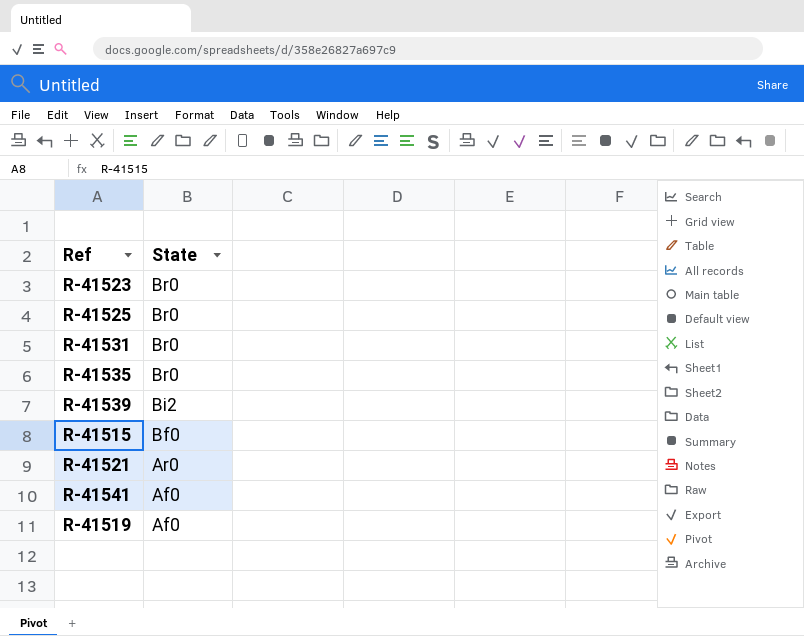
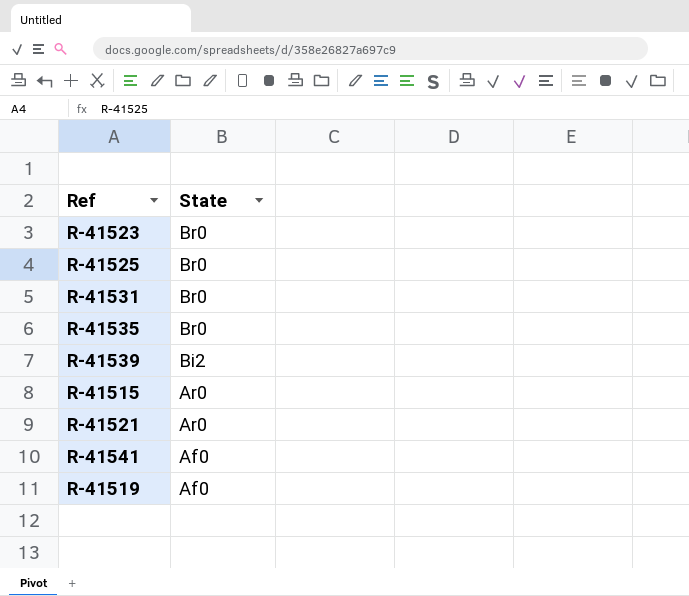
R-41515 | State: Bf0 -> Ar0

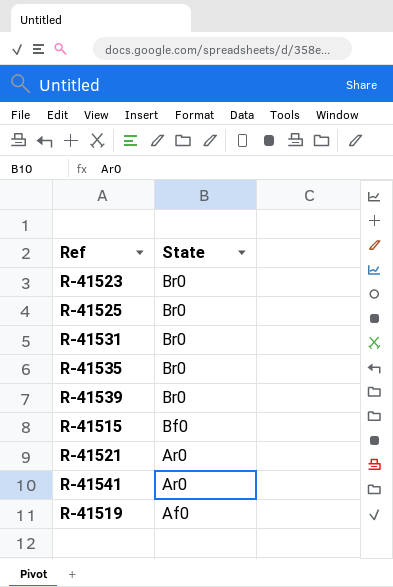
R-41539 | State: Bi2 -> Br0
R-41515 | State: Ar0 -> Bf0
R-41541 | State: Af0 -> Ar0

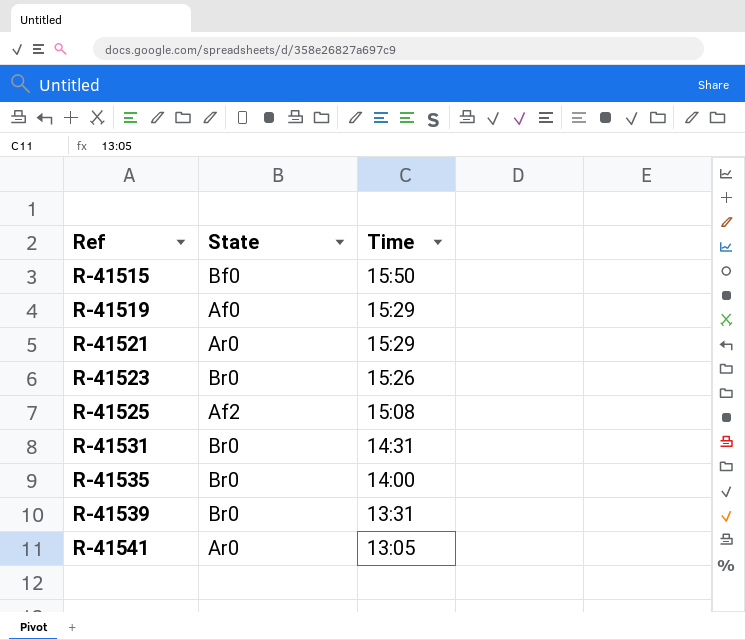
row order: State descending -> Ref ascending
column Time | position: none -> 3
R-41525 | State: Br0 -> Af2

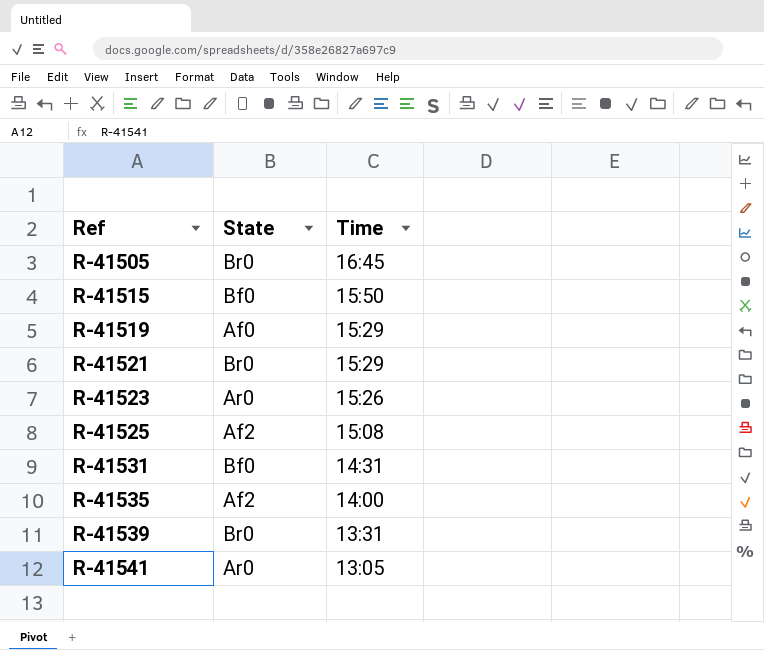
row R-41505: none -> Br0 | 16:45
R-41521 | State: Ar0 -> Br0
R-41523 | State: Br0 -> Ar0
R-41531 | State: Br0 -> Bf0
R-41535 | State: Br0 -> Af2

